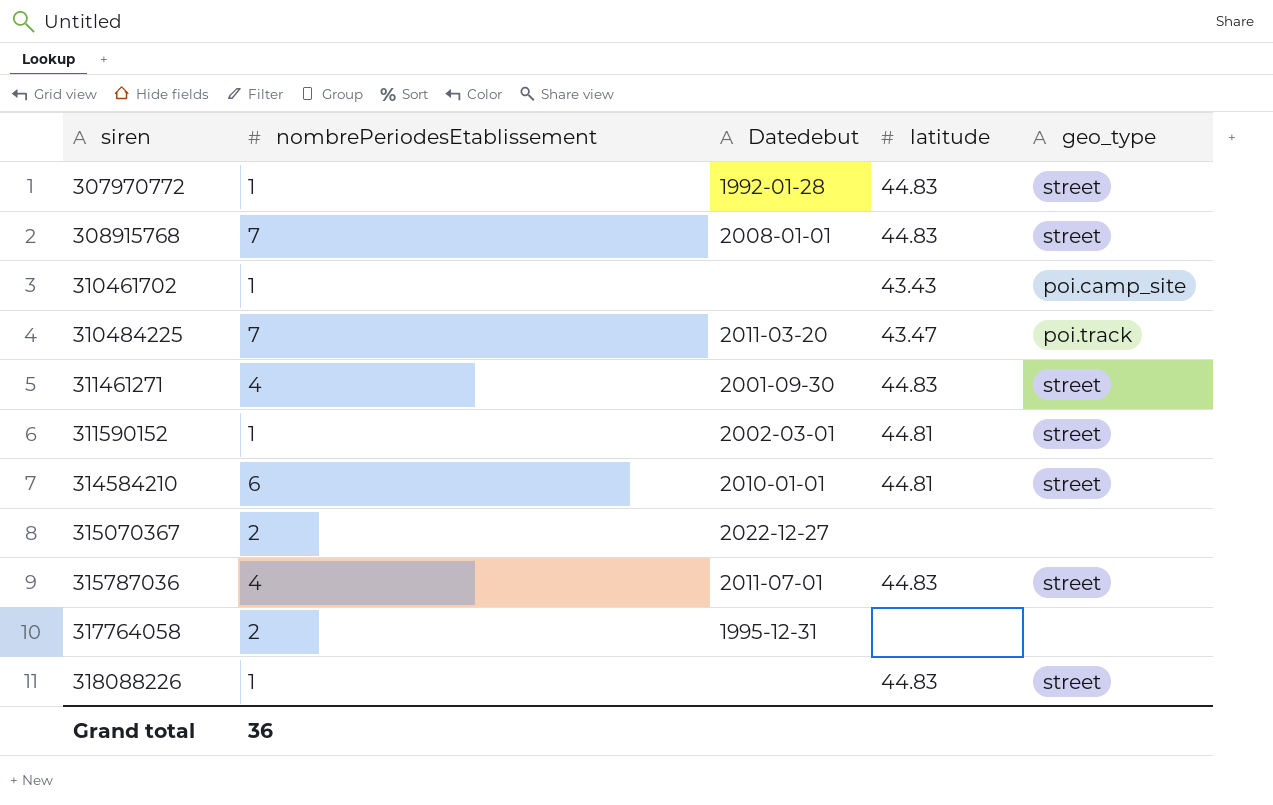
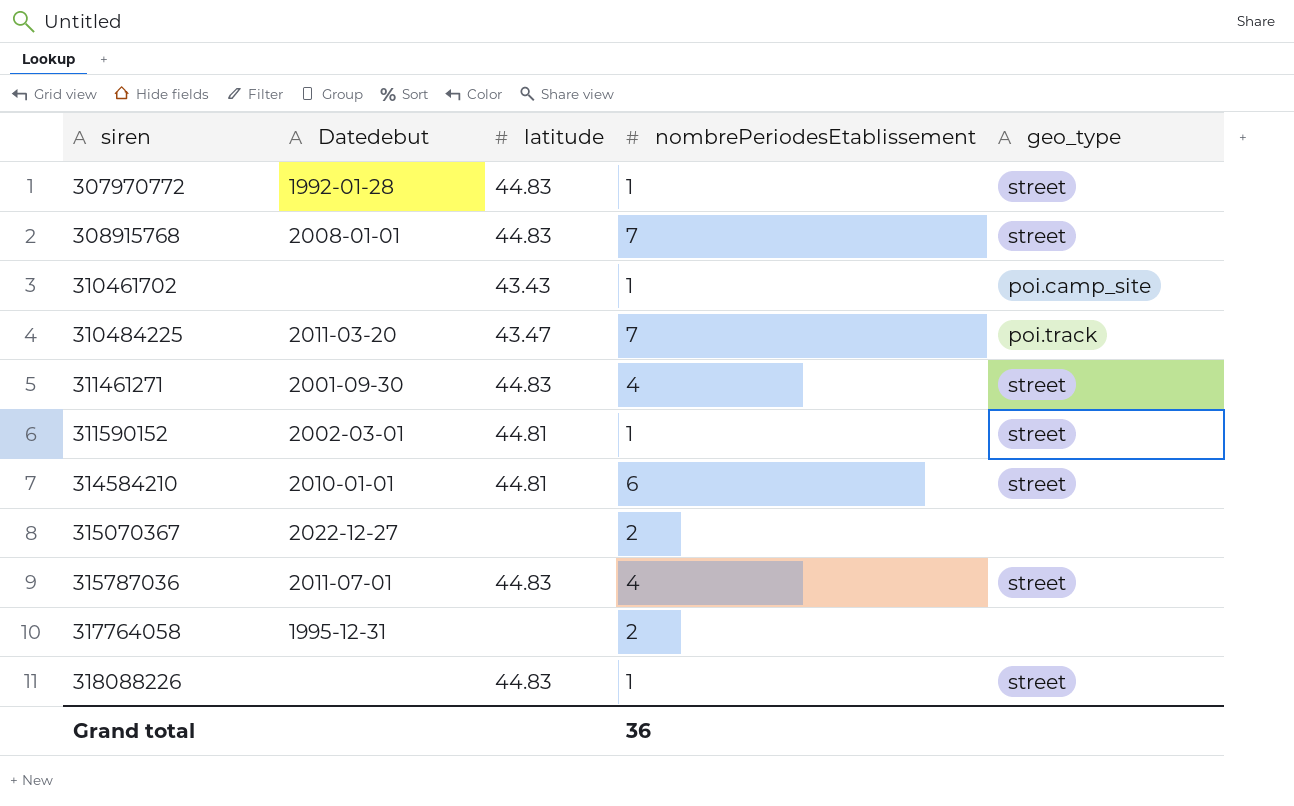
column nombrePeriodesEtablissement | position: 2 -> 4

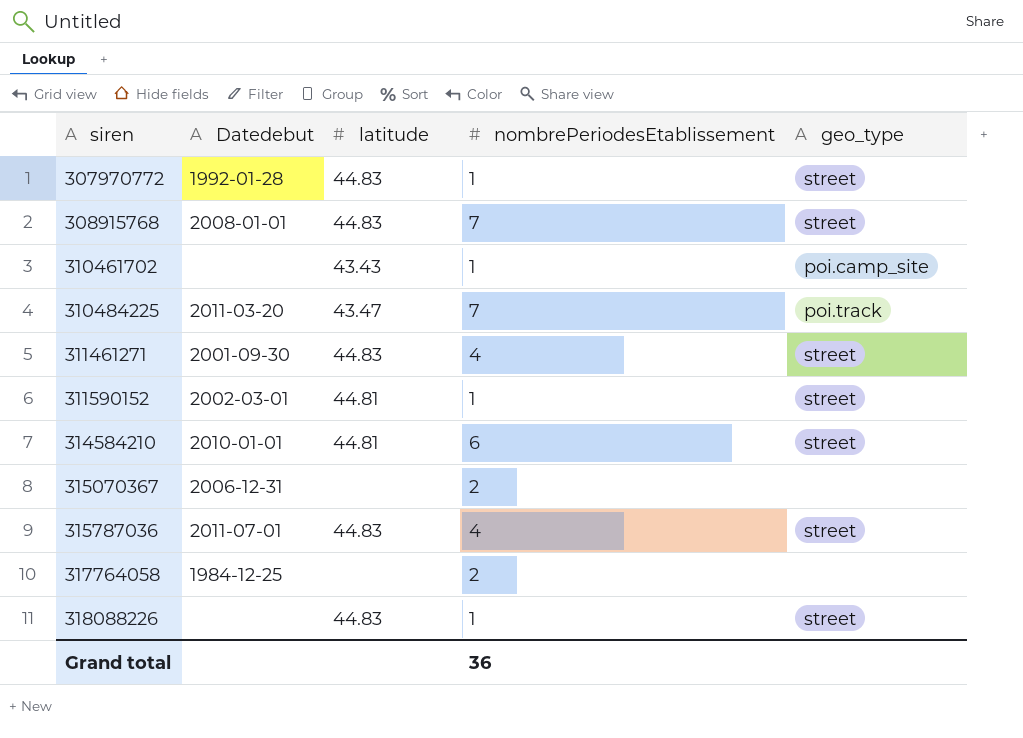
315070367 | Datedebut: 2022-12-27 -> 2006-12-31
317764058 | Datedebut: 1995-12-31 -> 1984-12-25

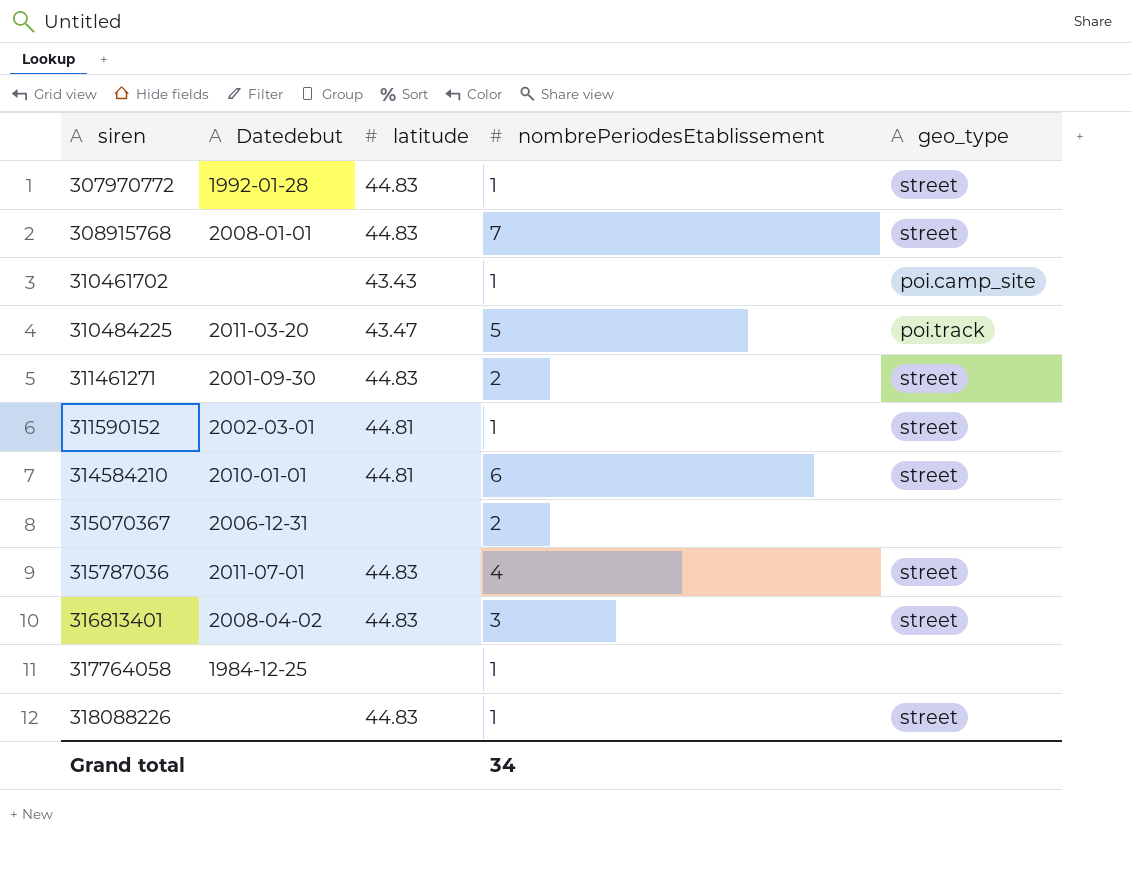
310484225 | nombrePeriodesEtablissement: 7 -> 5
311461271 | nombrePeriodesEtablissement: 4 -> 2
row 316813401: none -> 2008-04-02 | 44.83 | 3 | street
317764058 | nombrePeriodesEtablissement: 2 -> 1
Grand total | nombrePeriodesEtablissement: 36 -> 34

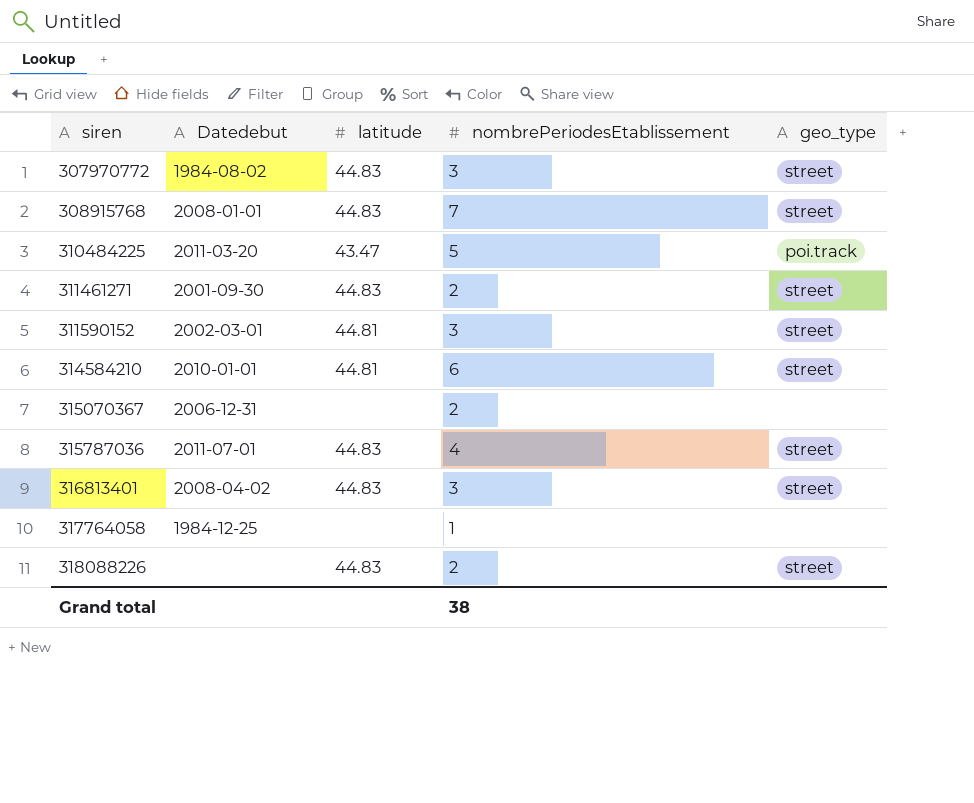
row 310461702: none | 43.43 | 1 | poi.camp_site -> none
307970772 | Datedebut: 1992-01-28 -> 1984-08-02
307970772 | nombrePeriodesEtablissement: 1 -> 3
311590152 | nombrePeriodesEtablissement: 1 -> 3
318088226 | nombrePeriodesEtablissement: 1 -> 2
Grand total | nombrePeriodesEtablissement: 34 -> 38

